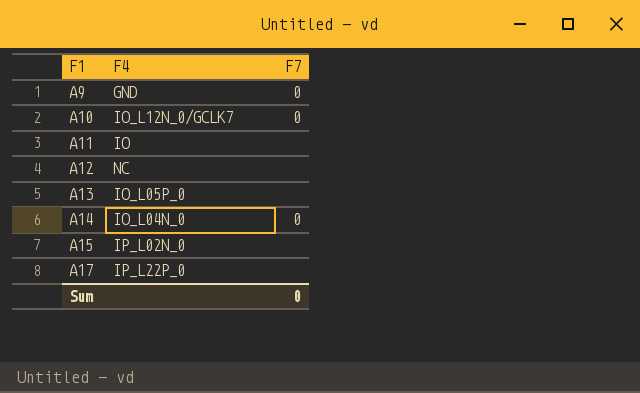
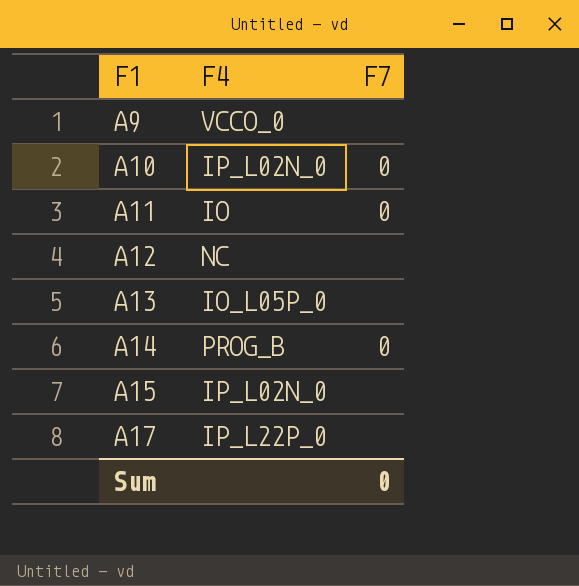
A9 | F4: GND -> VCCO_0
A9 | F7: 0 -> none
A10 | F4: IO_L12N_0/GCLK7 -> IP_L02N_0
A11 | F7: none -> 0
A14 | F4: IO_L04N_0 -> PROG_B

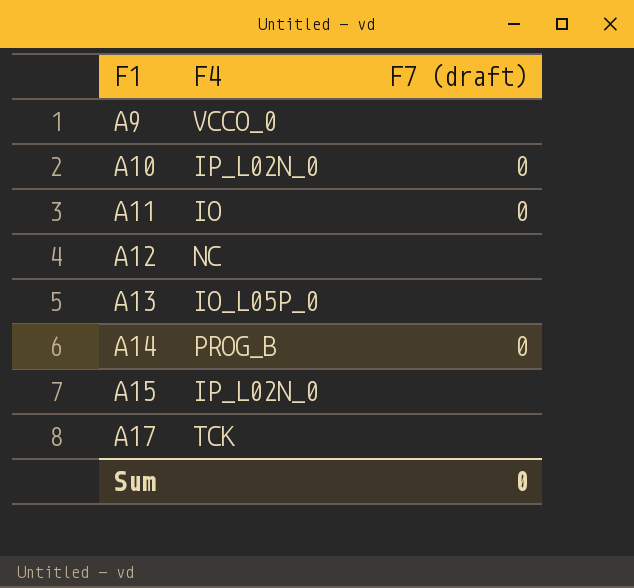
column name: F7 -> F7 (draft)
A17 | F4: IP_L22P_0 -> TCK

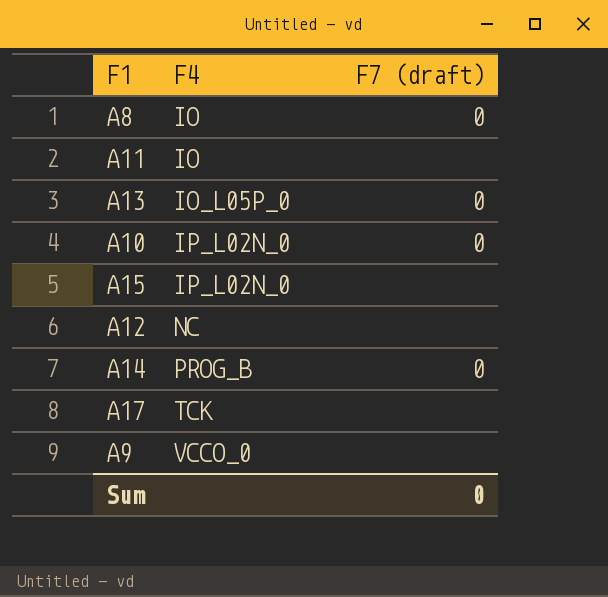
row order: F1 ascending -> F4 ascending
row A8: none -> IO | 0
A11 | F7 (draft): 0 -> none
A13 | F7 (draft): none -> 0

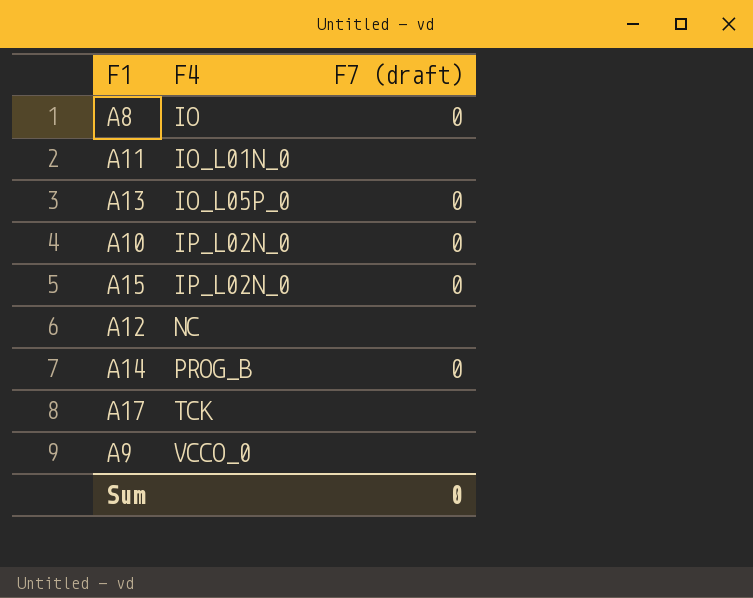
A11 | F4: IO -> IO_L01N_0
A15 | F7 (draft): none -> 0

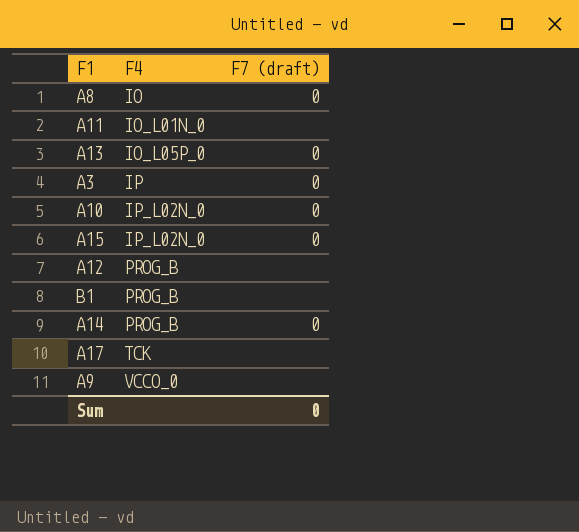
row A3: none -> IP | 0
A12 | F4: NC -> PROG_B
row B1: none -> PROG_B | none

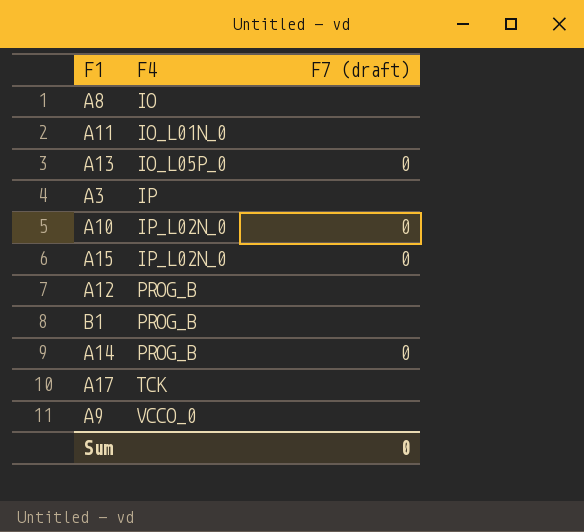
A8 | F7 (draft): 0 -> none
A3 | F7 (draft): 0 -> none

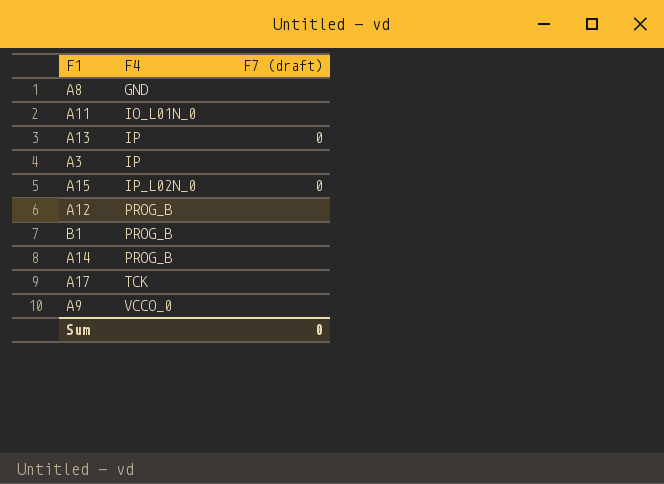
row A10: IP_L02N_0 | 0 -> none
A8 | F4: IO -> GND
A13 | F4: IO_L05P_0 -> IP
A14 | F7 (draft): 0 -> none

